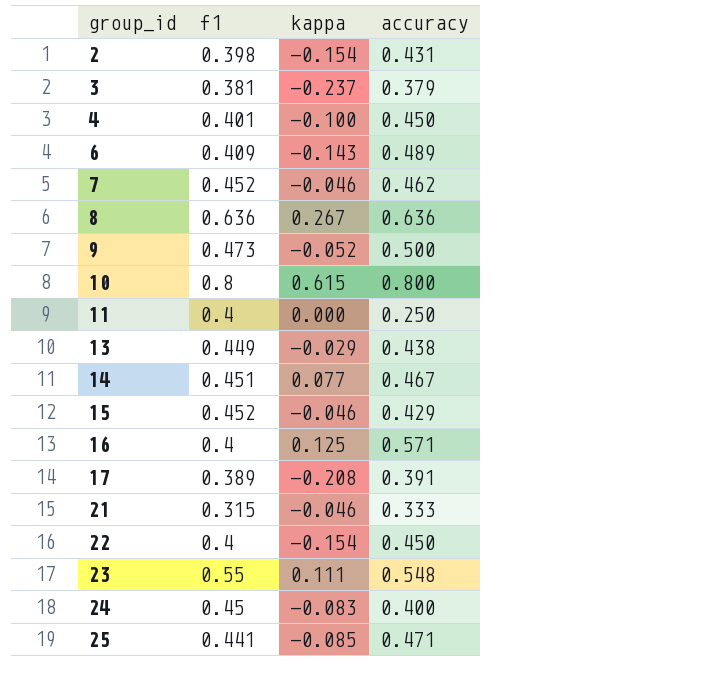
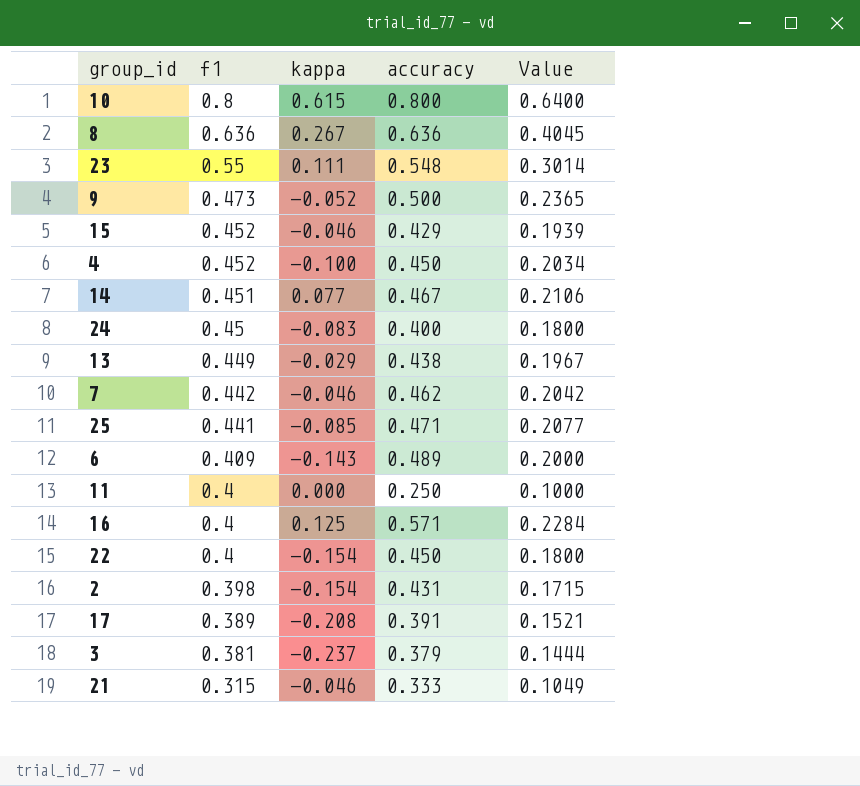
row order: group_id ascending -> f1 descending
column Value | formula: none -> [f1] * [accuracy]
4 | f1: 0.401 -> 0.452
7 | f1: 0.452 -> 0.442

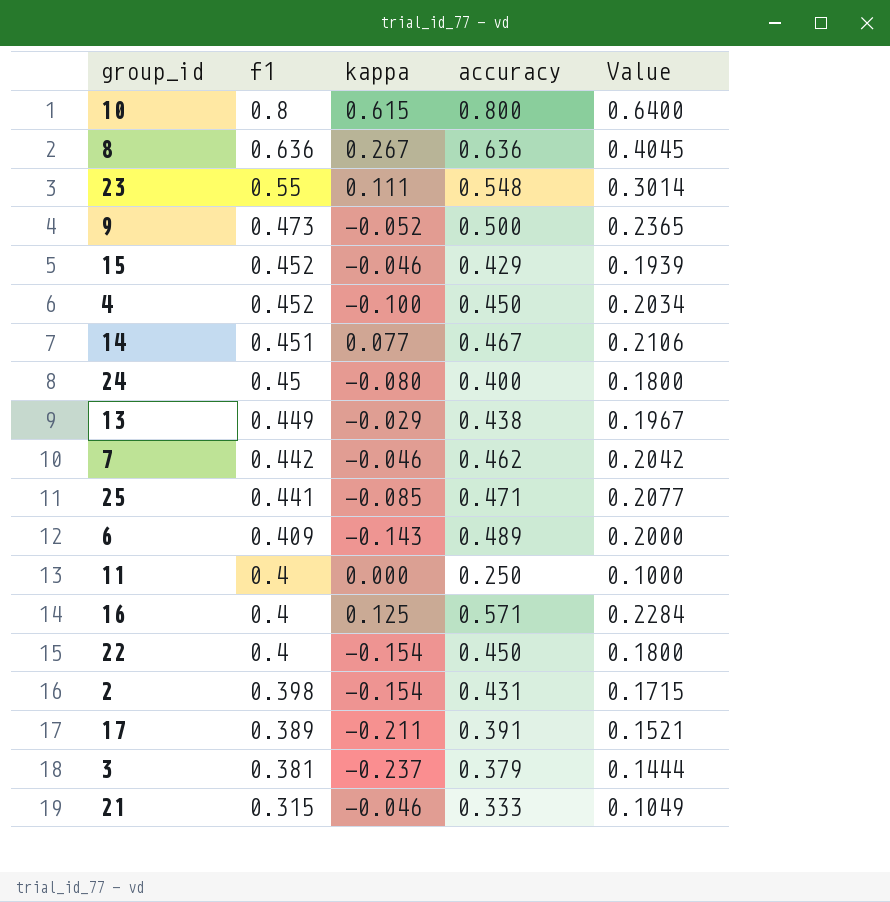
24 | kappa: -0.083 -> -0.080
17 | kappa: -0.208 -> -0.211

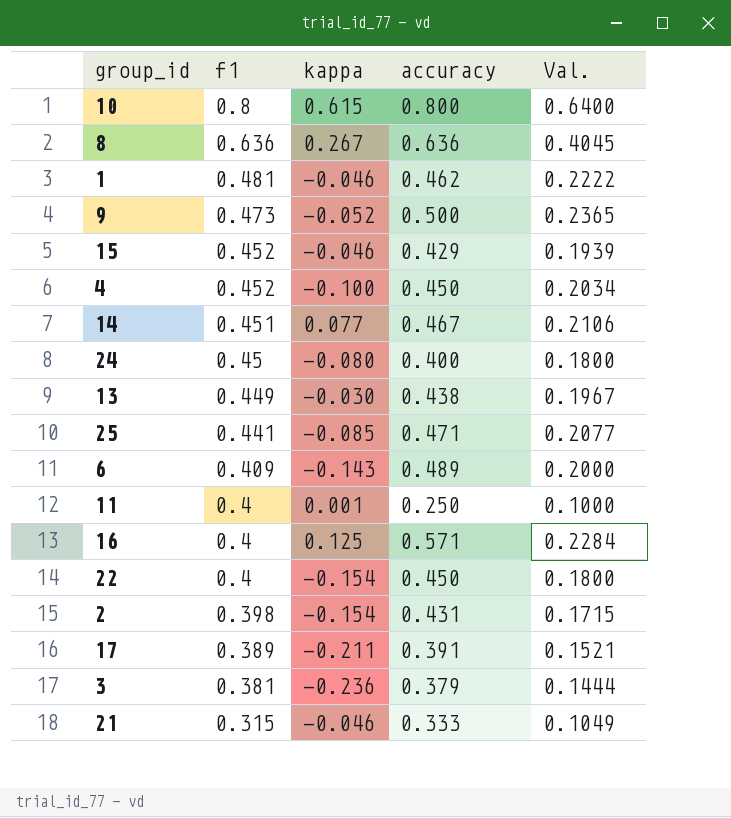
column name: Value -> Val.
row 23: 0.55 | 0.111 | 0.548 | 0.3014 -> none
row 7: 0.442 | -0.046 | 0.462 | 0.2042 -> none
row 1: none -> 0.481 | -0.046 | 0.462 | 0.2222
13 | kappa: -0.029 -> -0.030
11 | kappa: 0.000 -> 0.001
3 | kappa: -0.237 -> -0.236

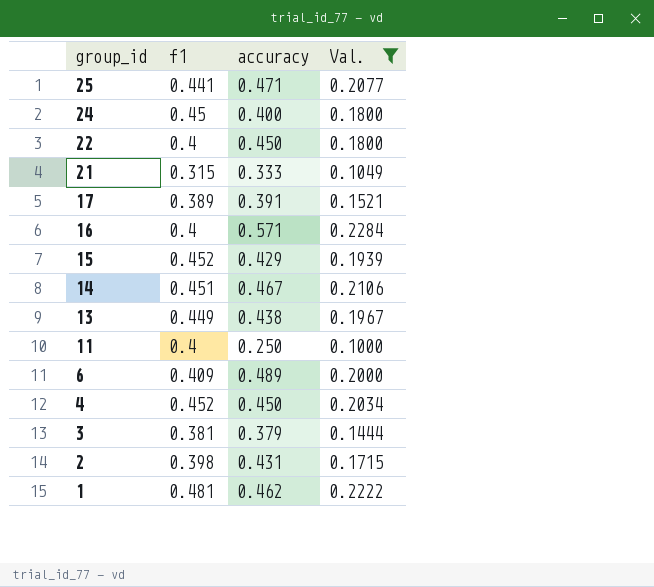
filter: none -> Val. <= 0.2284
row order: f1 descending -> group_id descending
column kappa | position: 3 -> none

